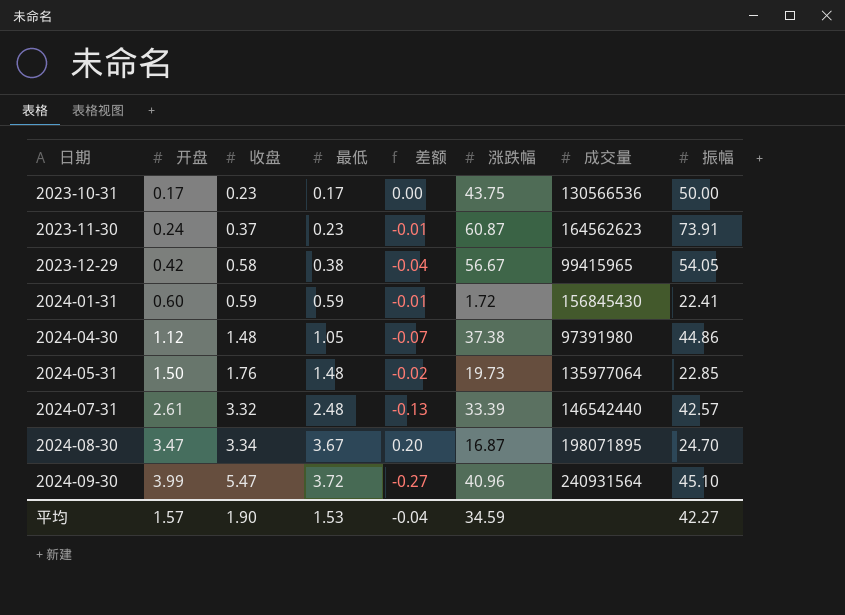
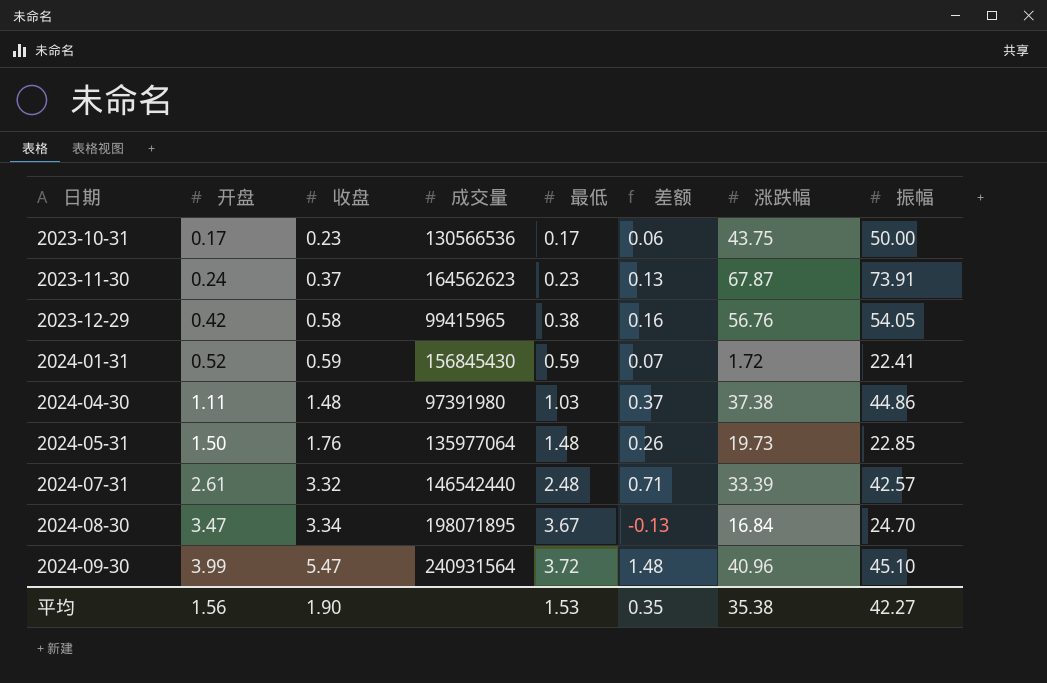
column 成交量 | position: 7 -> 4
column 差额 | formula: [最低] - [开盘] -> [收盘] - [开盘]
2023-11-30 | 涨跌幅: 60.87 -> 67.87
2023-12-29 | 涨跌幅: 56.67 -> 56.76
2024-01-31 | 开盘: 0.60 -> 0.52
2024-04-30 | 开盘: 1.12 -> 1.11
2024-04-30 | 最低: 1.05 -> 1.03
2024-08-30 | 涨跌幅: 16.87 -> 16.84
平均 | 开盘: 1.57 -> 1.56
平均 | 差额: -0.04 -> 0.35
平均 | 涨跌幅: 34.59 -> 35.38

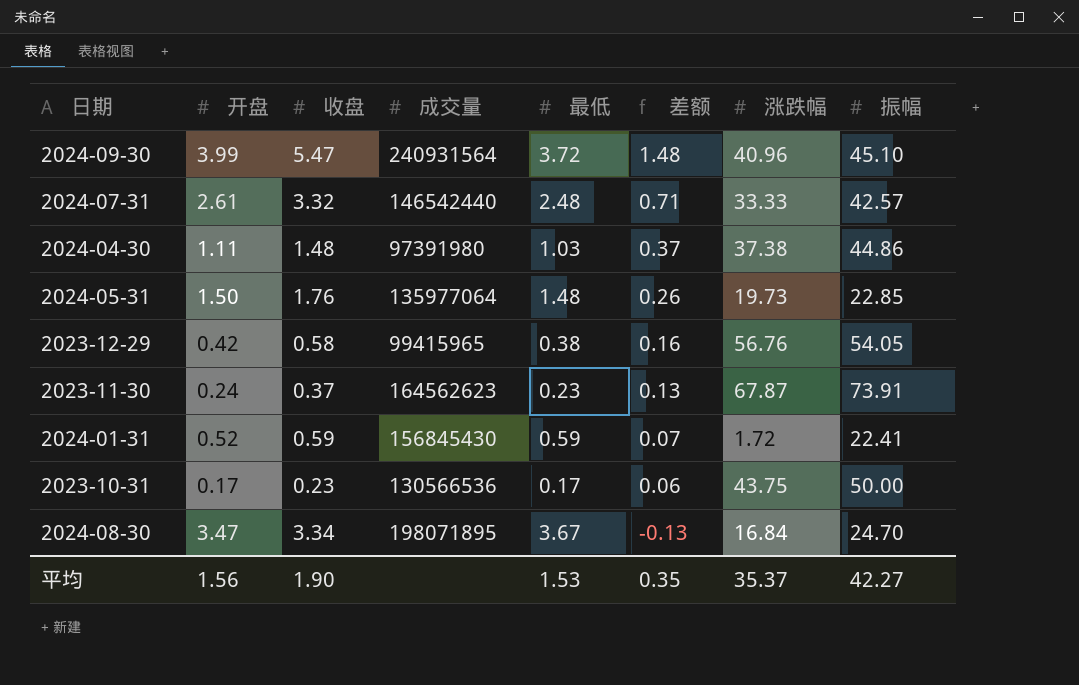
row order: 日期 ascending -> 差额 descending
2024-07-31 | 涨跌幅: 33.39 -> 33.33
平均 | 涨跌幅: 35.38 -> 35.37

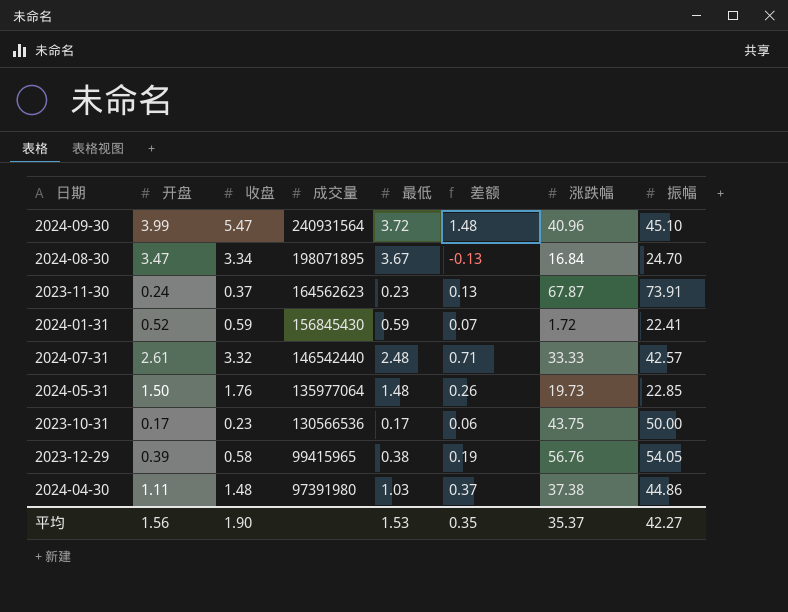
row order: 差额 descending -> 成交量 descending
2023-12-29 | 开盘: 0.42 -> 0.39
2023-12-29 | 差额: 0.16 -> 0.19

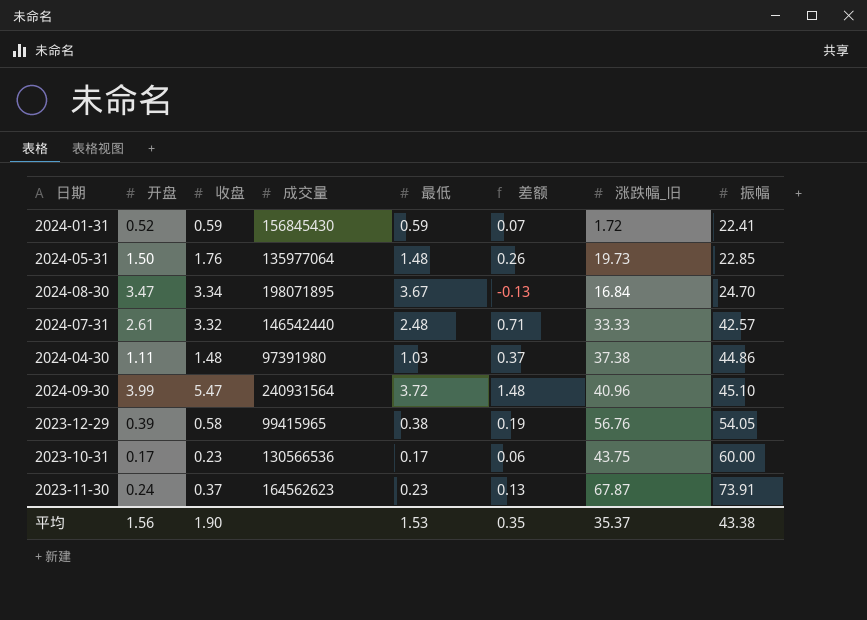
row order: 成交量 descending -> 振幅 ascending
column name: 涨跌幅 -> 涨跌幅_旧
2023-10-31 | 振幅: 50.00 -> 60.00
平均 | 振幅: 42.27 -> 43.38

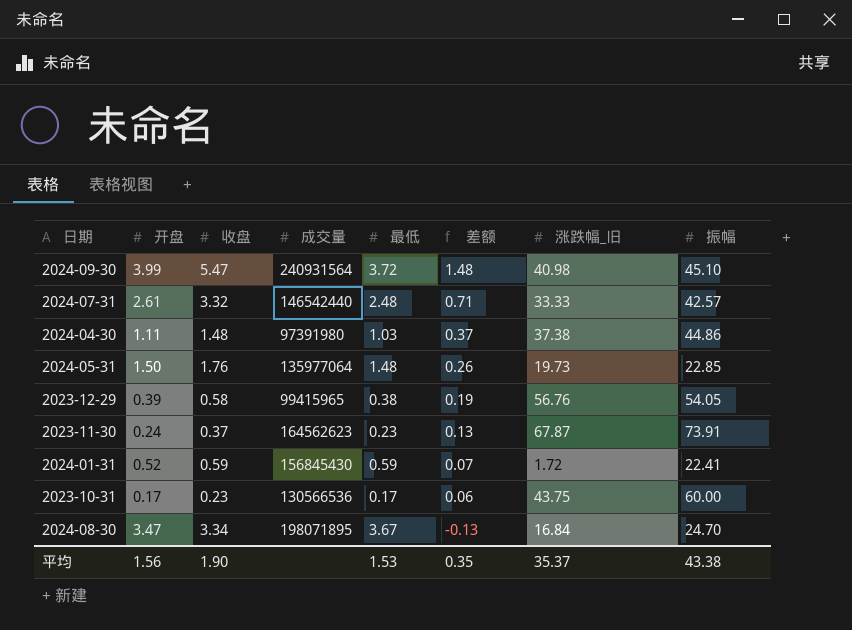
row order: 振幅 ascending -> 差额 descending
2024-09-30 | 涨跌幅_旧: 40.96 -> 40.98

